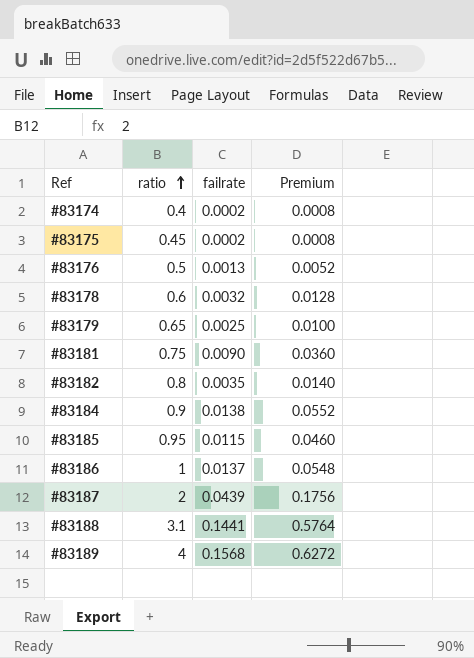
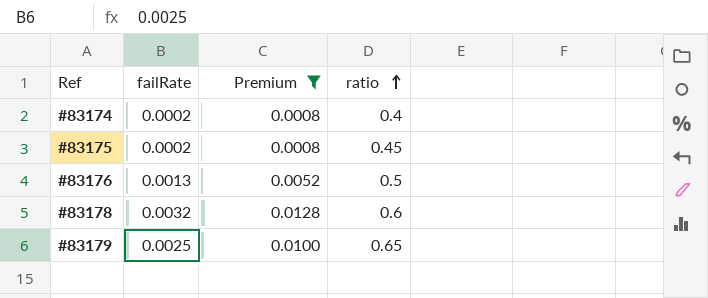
filter: none -> Premium <= 0.0128
column name: failrate -> failRate
column ratio | position: 2 -> 4

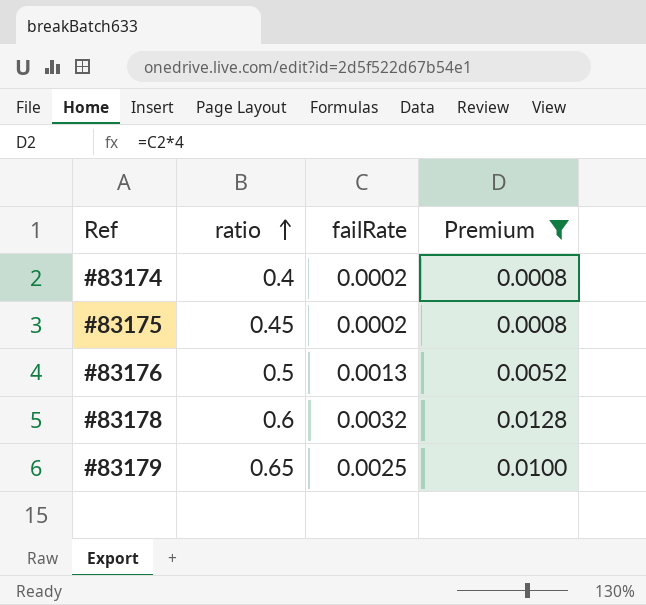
column ratio | position: 4 -> 2

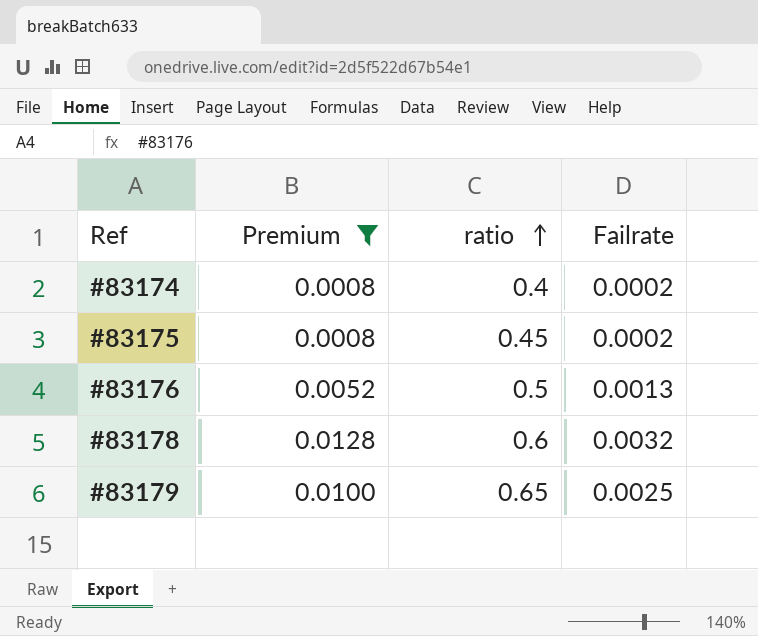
column Premium | position: 4 -> 2
column name: failRate -> Failrate

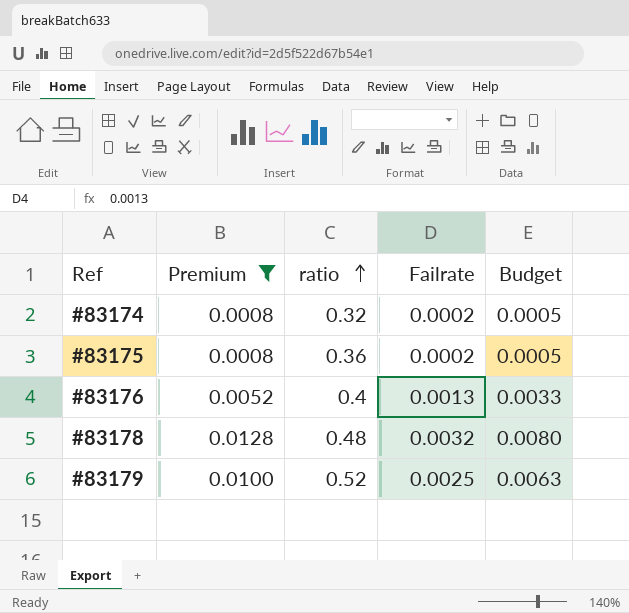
column Budget | formula: none -> [Failrate] * 2.5
#83174 | ratio: 0.4 -> 0.32
#83175 | ratio: 0.45 -> 0.36
#83176 | ratio: 0.5 -> 0.4
#83178 | ratio: 0.6 -> 0.48
#83179 | ratio: 0.65 -> 0.52

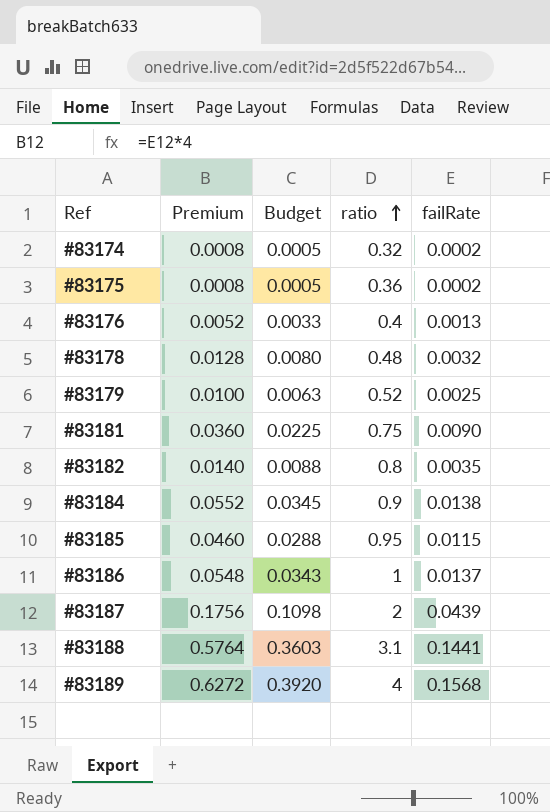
filter: Premium <= 0.0128 -> none
column Budget | position: 5 -> 3
column name: Failrate -> failRate

